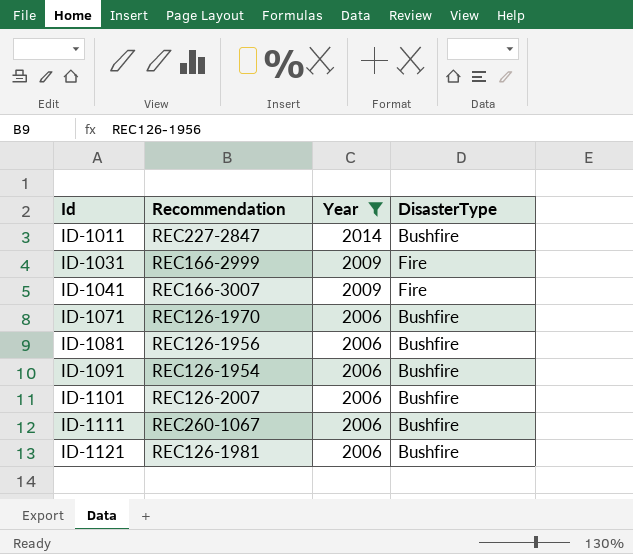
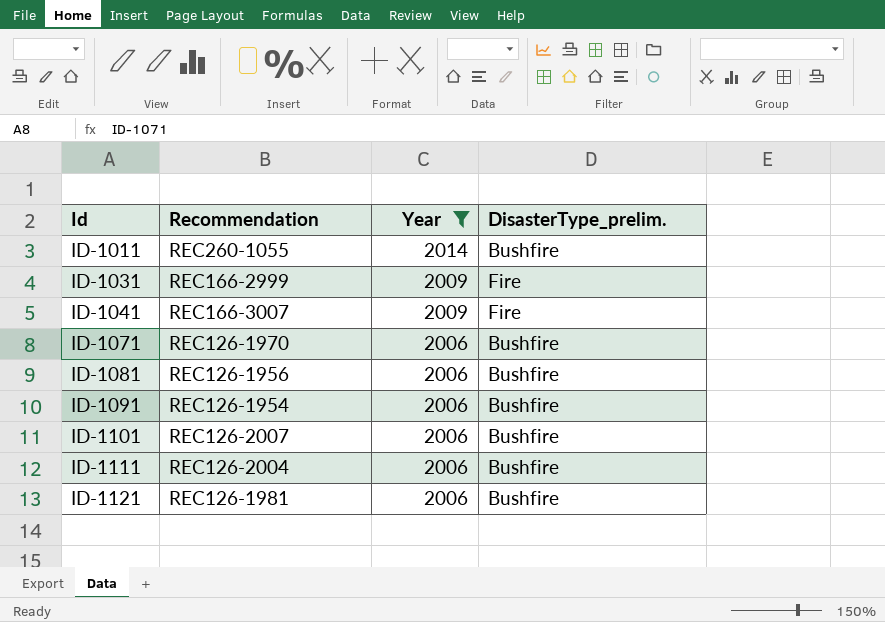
column name: DisasterType -> DisasterType_prelim.
ID-1011 | Recommendation: REC227-2847 -> REC260-1055
ID-1111 | Recommendation: REC260-1067 -> REC126-2004

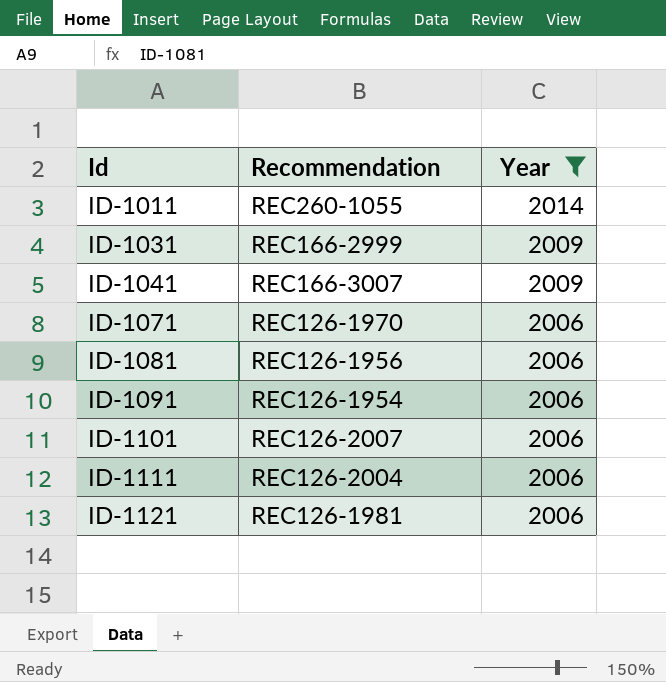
column DisasterType_prelim. | position: 4 -> none

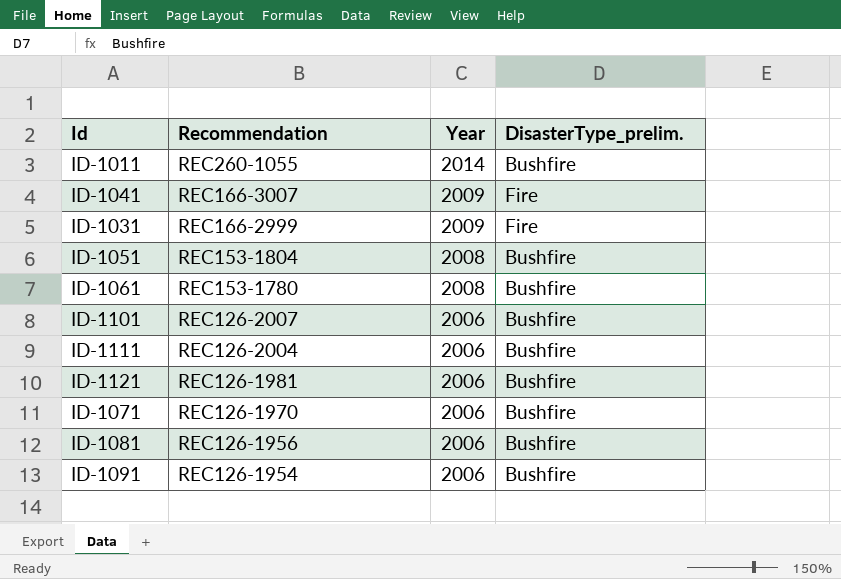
filter: Year != 2008 -> none
row order: Id ascending -> Recommendation descending
column DisasterType_prelim. | position: none -> 4

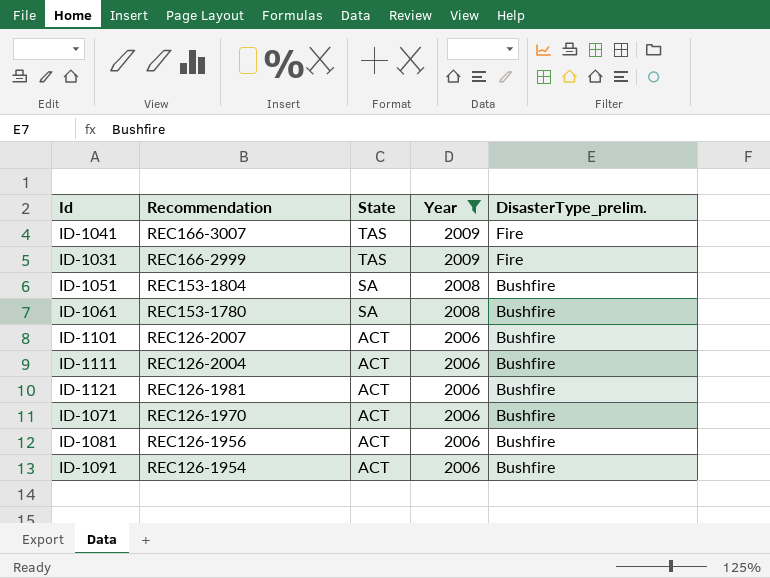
filter: none -> Year != 2014
column State | position: none -> 3

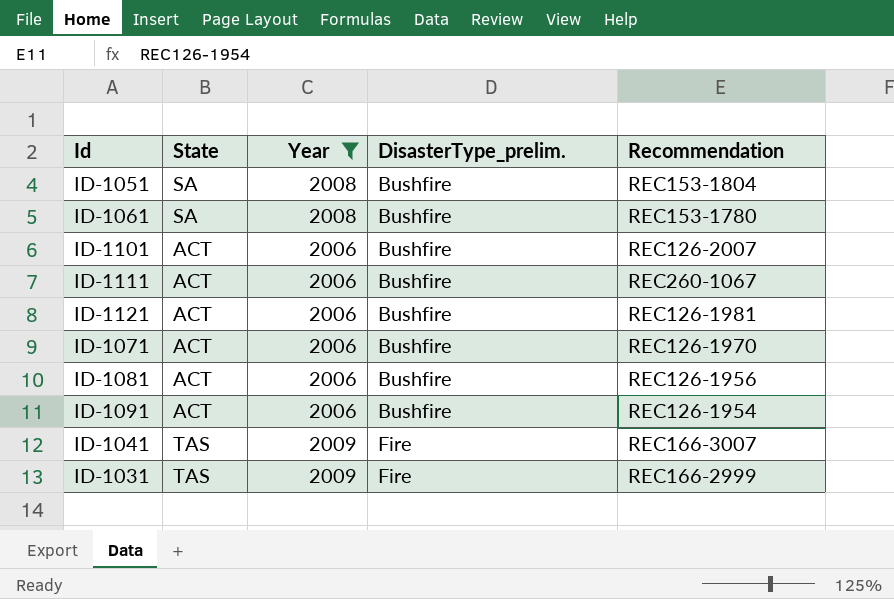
row order: Recommendation descending -> DisasterType_prelim. ascending
column Recommendation | position: 2 -> 5
ID-1111 | Recommendation: REC126-2004 -> REC260-1067

